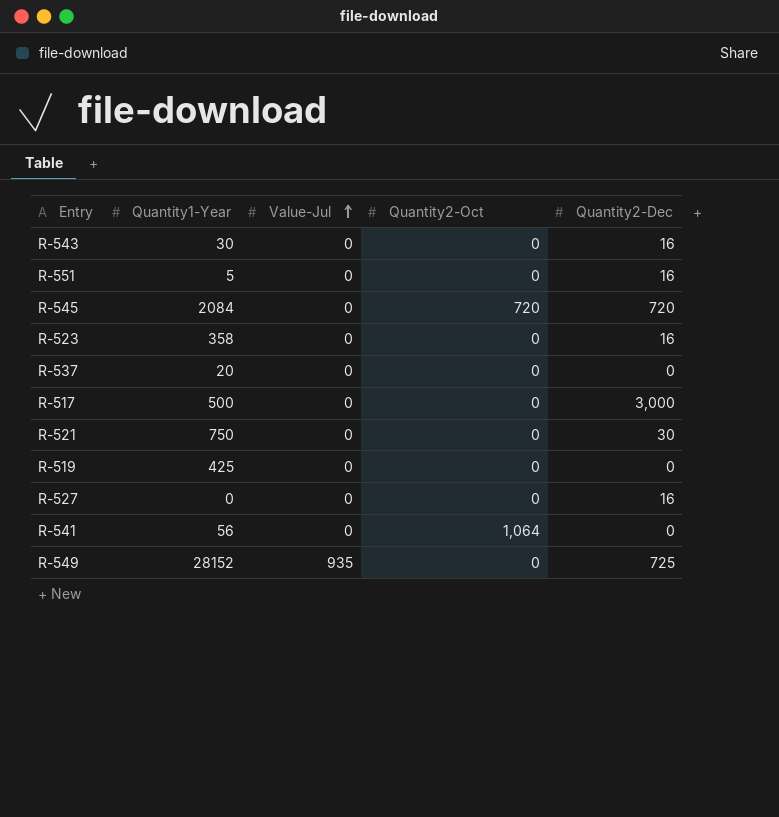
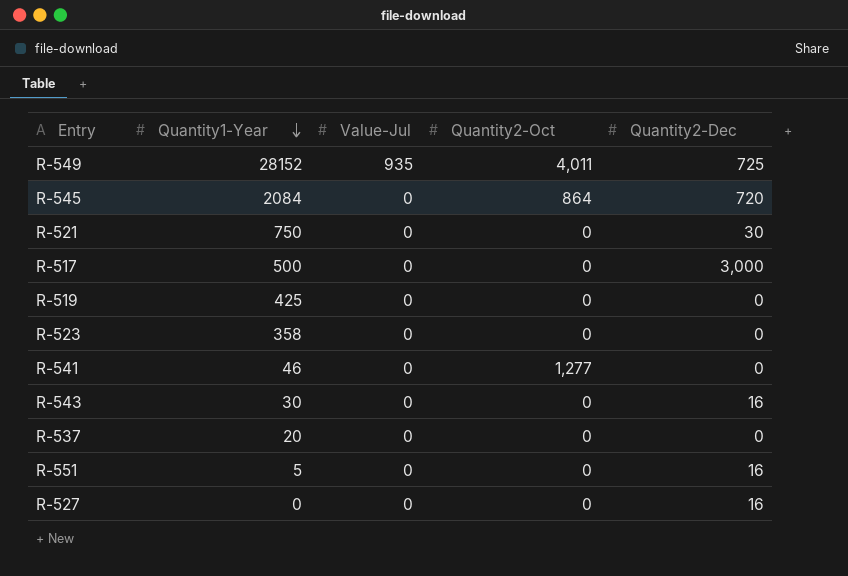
row order: Value-Jul ascending -> Quantity1-Year descending
R-549 | Quantity2-Oct: 0 -> 4,011
R-545 | Quantity2-Oct: 720 -> 864
R-523 | Quantity2-Dec: 16 -> 0
R-541 | Quantity1-Year: 56 -> 46
R-541 | Quantity2-Oct: 1,064 -> 1,277

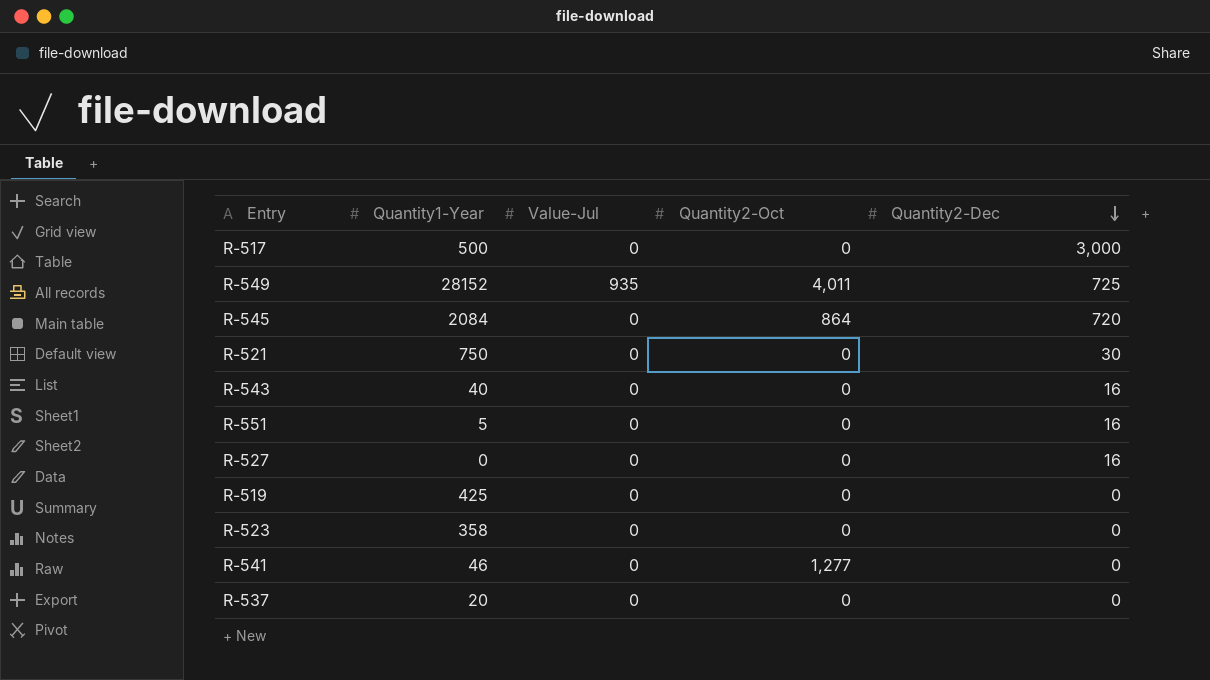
row order: Quantity1-Year descending -> Quantity2-Dec descending
R-543 | Quantity1-Year: 30 -> 40

